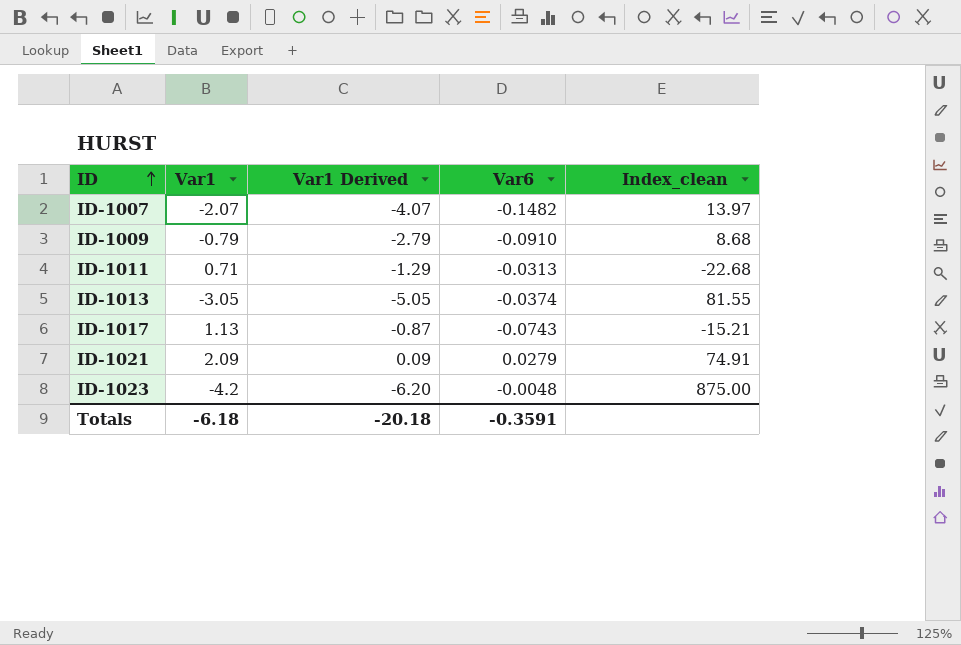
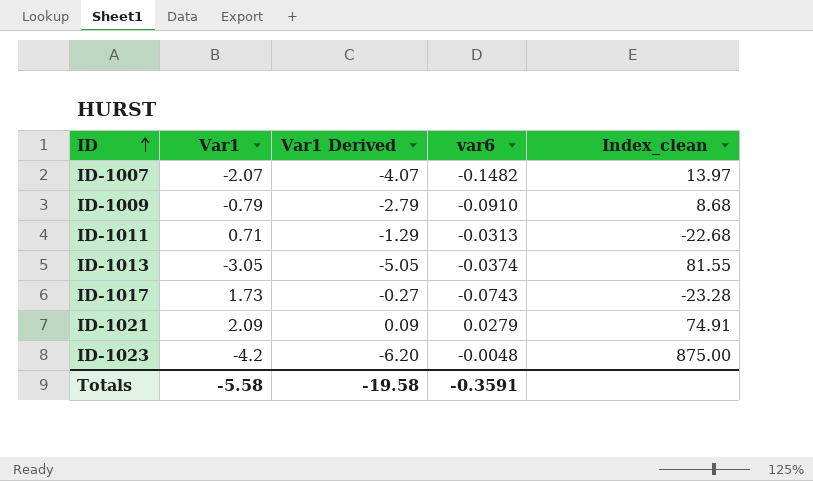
column name: Var6 -> var6
ID-1017 | Var1: 1.13 -> 1.73
ID-1017 | Var1 Derived: -0.87 -> -0.27
ID-1017 | Index_clean: -15.21 -> -23.28
Totals | Var1: -6.18 -> -5.58
Totals | Var1 Derived: -20.18 -> -19.58

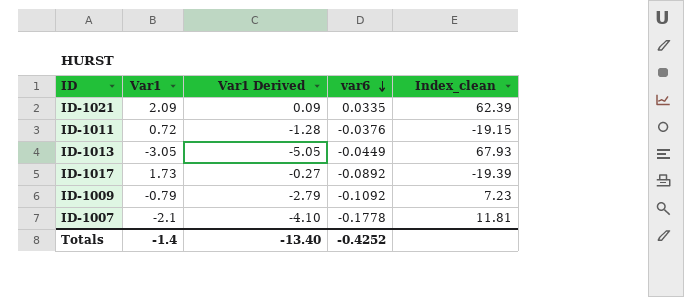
row order: ID ascending -> var6 descending
row ID-1023: -4.2 | -6.20 | -0.0048 | 875.00 -> none
ID-1021 | var6: 0.0279 -> 0.0335
ID-1021 | Index_clean: 74.91 -> 62.39
ID-1011 | Var1: 0.71 -> 0.72
ID-1011 | Var1 Derived: -1.29 -> -1.28
ID-1011 | var6: -0.0313 -> -0.0376
ID-1011 | Index_clean: -22.68 -> -19.15
ID-1013 | var6: -0.0374 -> -0.0449
ID-1013 | Index_clean: 81.55 -> 67.93
ID-1017 | var6: -0.0743 -> -0.0892
ID-1017 | Index_clean: -23.28 -> -19.39
ID-1009 | var6: -0.0910 -> -0.1092
ID-1009 | Index_clean: 8.68 -> 7.23
ID-1007 | Var1: -2.07 -> -2.1
ID-1007 | Var1 Derived: -4.07 -> -4.10
ID-1007 | var6: -0.1482 -> -0.1778
ID-1007 | Index_clean: 13.97 -> 11.81
Totals | Var1: -5.58 -> -1.4
Totals | Var1 Derived: -19.58 -> -13.40
Totals | var6: -0.3591 -> -0.4252

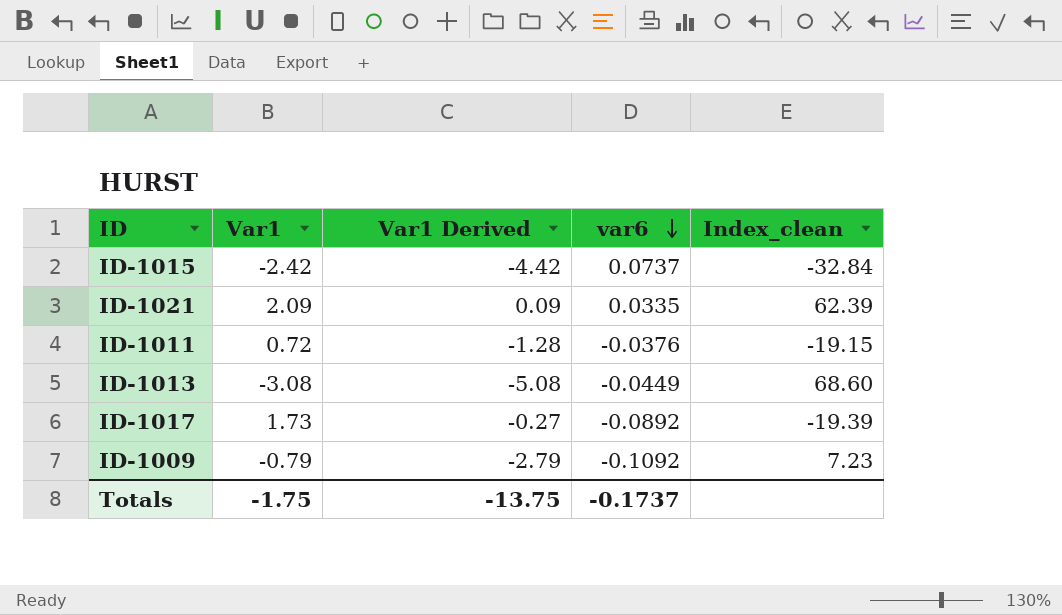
row ID-1007: -2.1 | -4.10 | -0.1778 | 11.81 -> none
row ID-1015: none -> -2.42 | -4.42 | 0.0737 | -32.84
ID-1013 | Var1: -3.05 -> -3.08
ID-1013 | Var1 Derived: -5.05 -> -5.08
ID-1013 | Index_clean: 67.93 -> 68.60
Totals | Var1: -1.4 -> -1.75
Totals | Var1 Derived: -13.40 -> -13.75
Totals | var6: -0.4252 -> -0.1737

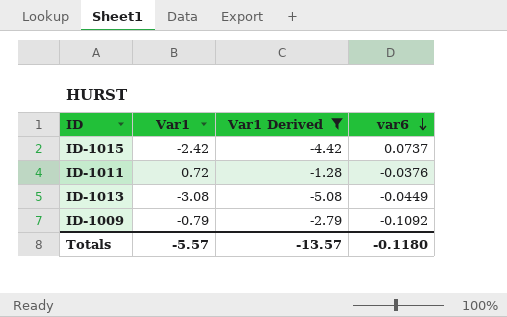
filter: none -> Var1 Derived <= -1.28
column Index_clean | formula: [Var1] / [var6] -> none
Totals | Var1: -1.75 -> -5.57
Totals | Var1 Derived: -13.75 -> -13.57
Totals | var6: -0.1737 -> -0.1180

